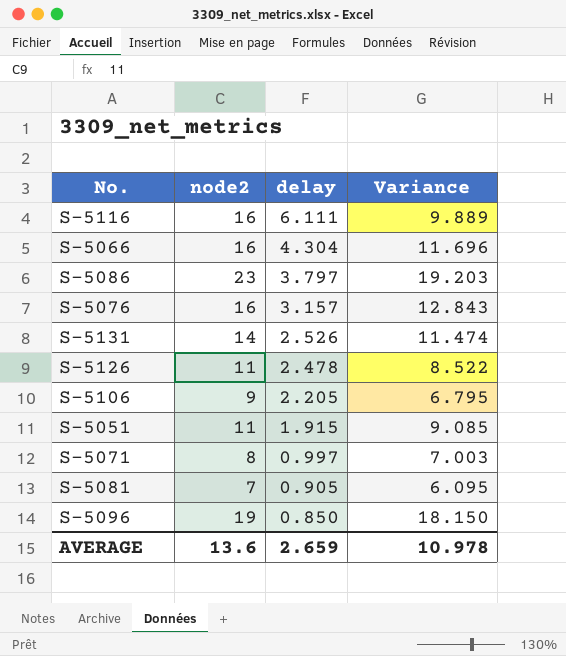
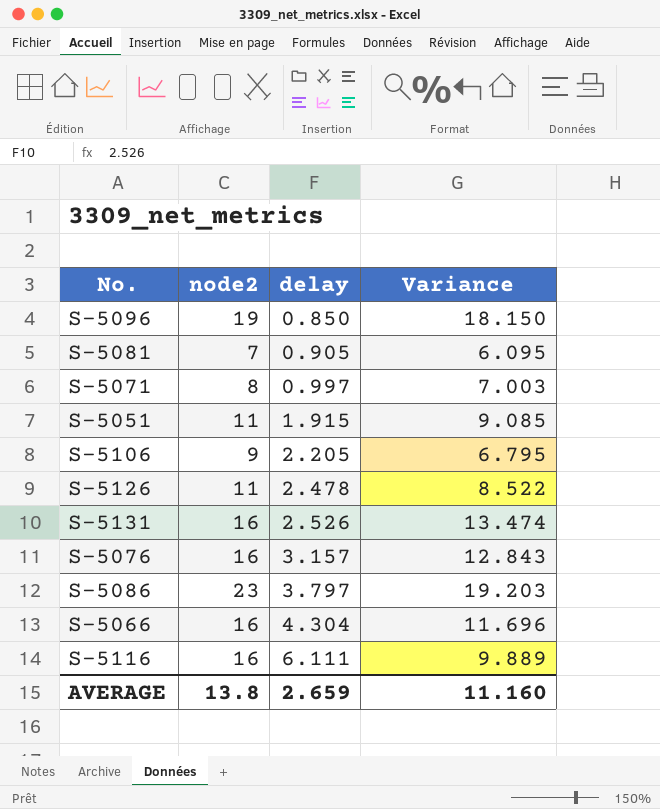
row order: delay descending -> delay ascending
S-5131 | node2: 14 -> 16
S-5131 | Variance: 11.474 -> 13.474
AVERAGE | node2: 13.6 -> 13.8
AVERAGE | Variance: 10.978 -> 11.160

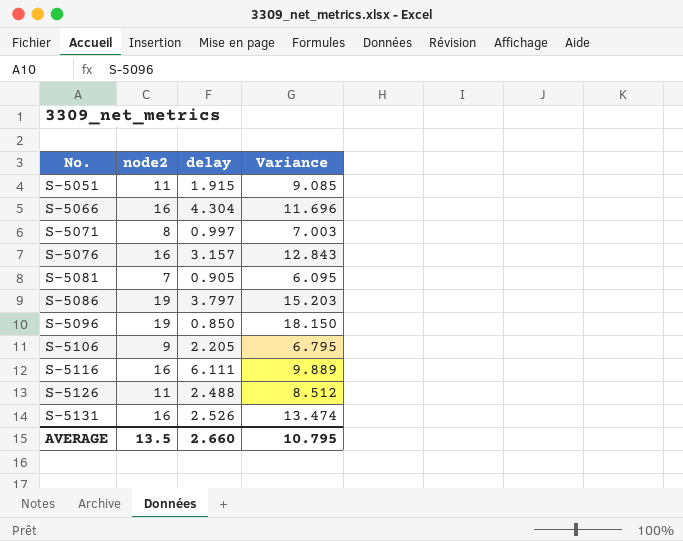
row order: delay ascending -> No. ascending
S-5086 | node2: 23 -> 19
S-5086 | Variance: 19.203 -> 15.203
S-5126 | delay: 2.478 -> 2.488
S-5126 | Variance: 8.522 -> 8.512
AVERAGE | node2: 13.8 -> 13.5
AVERAGE | delay: 2.659 -> 2.660
AVERAGE | Variance: 11.160 -> 10.795

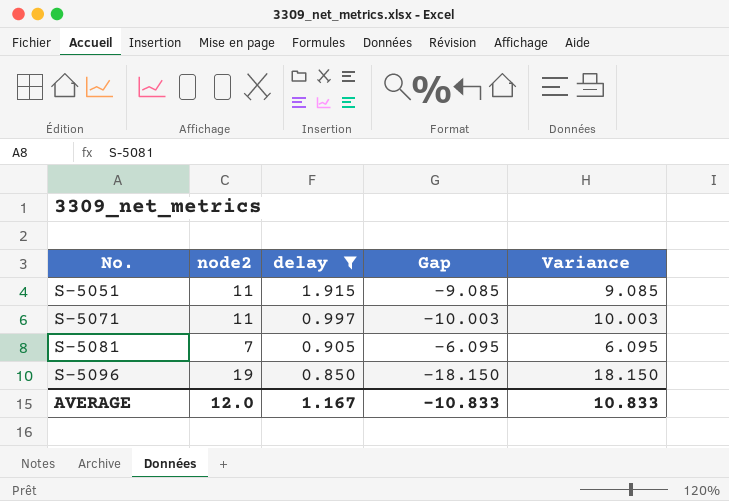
filter: none -> delay <= 1.915
column Gap | formula: none -> [delay] - [node2]
S-5071 | node2: 8 -> 11
S-5071 | Variance: 7.003 -> 10.003
AVERAGE | node2: 13.5 -> 12.0
AVERAGE | delay: 2.660 -> 1.167
AVERAGE | Variance: 10.795 -> 10.833

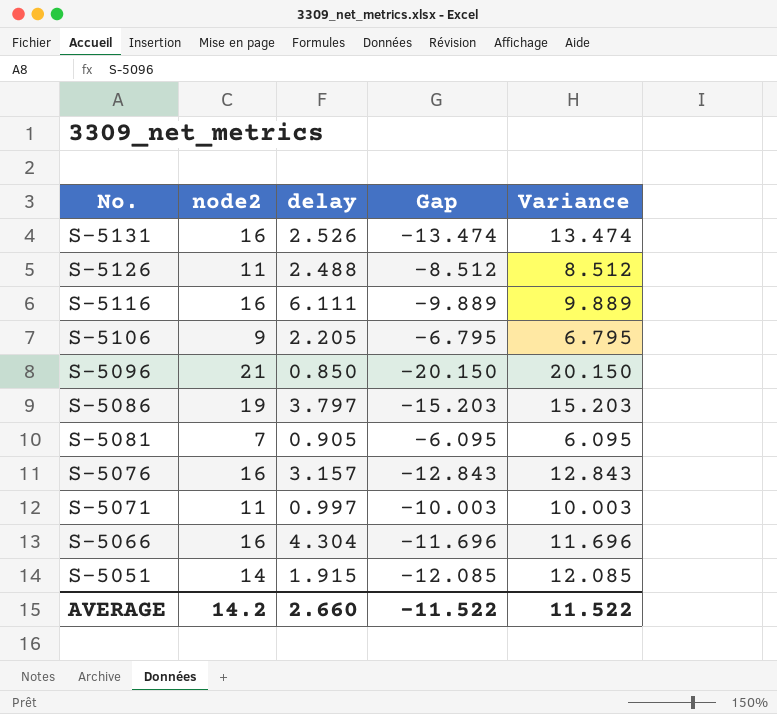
filter: delay <= 1.915 -> none
row order: No. ascending -> No. descending
S-5096 | node2: 19 -> 21
S-5096 | Gap: -18.150 -> -20.150
S-5096 | Variance: 18.150 -> 20.150
S-5051 | node2: 11 -> 14
S-5051 | Gap: -9.085 -> -12.085
S-5051 | Variance: 9.085 -> 12.085
AVERAGE | node2: 12.0 -> 14.2
AVERAGE | delay: 1.167 -> 2.660
AVERAGE | Gap: -10.833 -> -11.522
AVERAGE | Variance: 10.833 -> 11.522

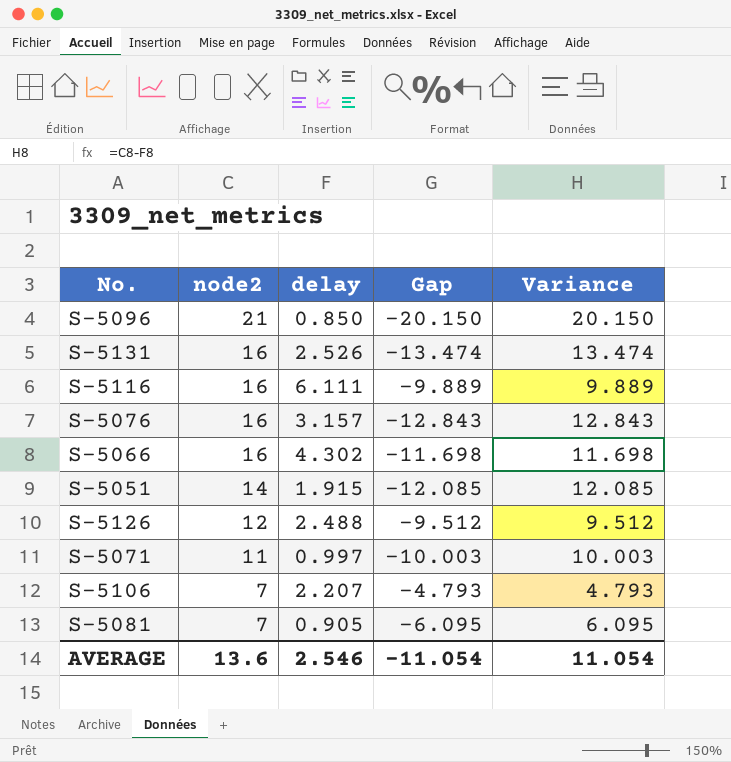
row order: No. descending -> node2 descending
row S-5086: 19 | 3.797 | -15.203 | 15.203 -> none
S-5066 | delay: 4.304 -> 4.302
S-5066 | Gap: -11.696 -> -11.698
S-5066 | Variance: 11.696 -> 11.698
S-5126 | node2: 11 -> 12
S-5126 | Gap: -8.512 -> -9.512
S-5126 | Variance: 8.512 -> 9.512
S-5106 | node2: 9 -> 7
S-5106 | delay: 2.205 -> 2.207
S-5106 | Gap: -6.795 -> -4.793
S-5106 | Variance: 6.795 -> 4.793
AVERAGE | node2: 14.2 -> 13.6
AVERAGE | delay: 2.660 -> 2.546
AVERAGE | Gap: -11.522 -> -11.054
AVERAGE | Variance: 11.522 -> 11.054

